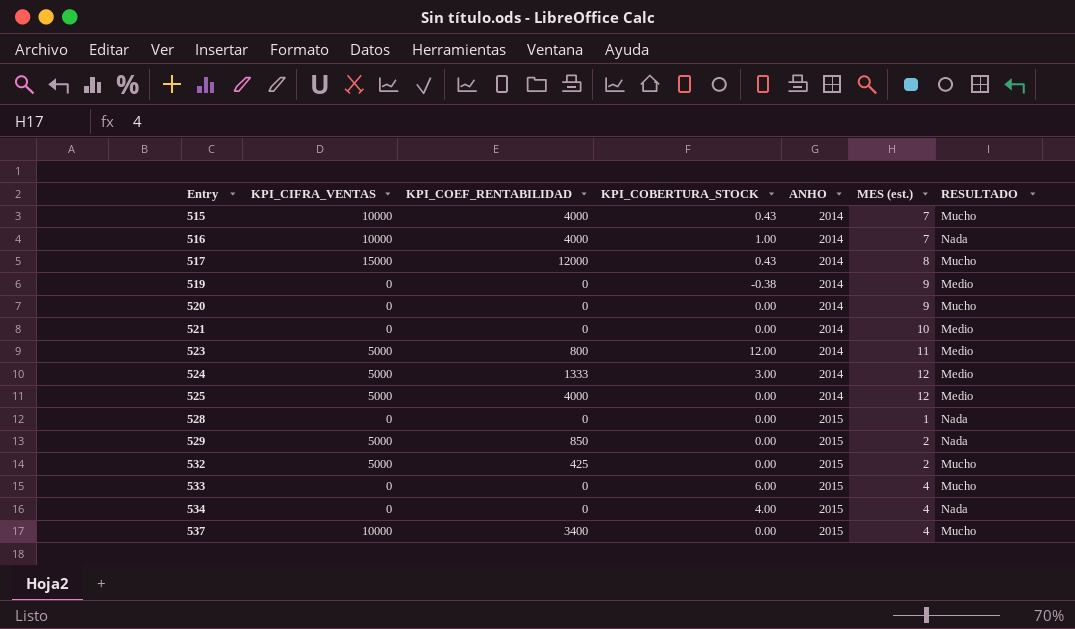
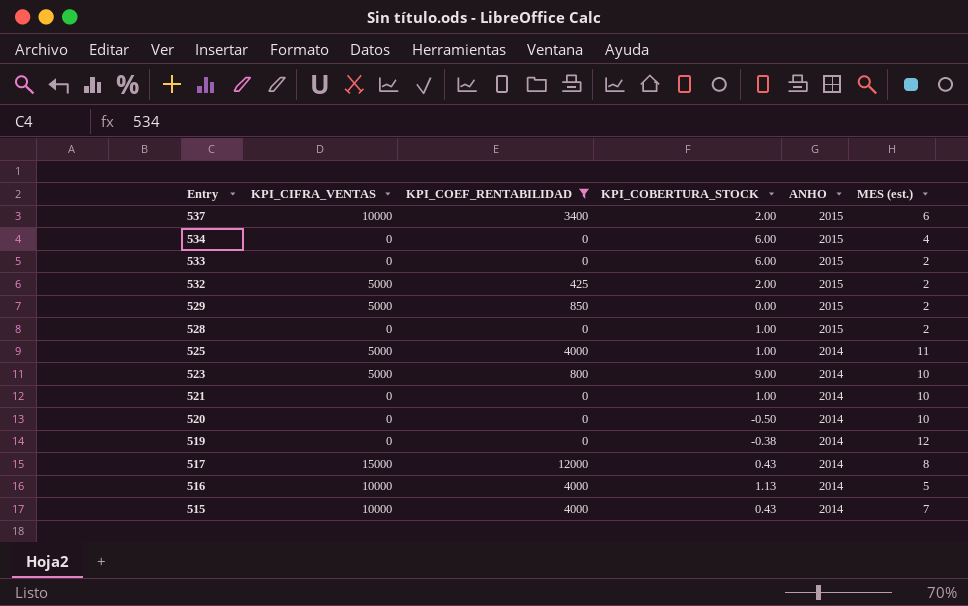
filter: none -> KPI_COEF_RENTABILIDAD != 1333
row order: Entry ascending -> Entry descending
column RESULTADO | position: 7 -> none
537 | KPI_COBERTURA_STOCK: 0.00 -> 2.00
537 | MES (est.): 4 -> 6
534 | KPI_COBERTURA_STOCK: 4.00 -> 6.00
533 | MES (est.): 4 -> 2
532 | KPI_COBERTURA_STOCK: 0.00 -> 2.00
528 | KPI_COBERTURA_STOCK: 0.00 -> 1.00
528 | MES (est.): 1 -> 2
525 | KPI_COBERTURA_STOCK: 0.00 -> 1.00
525 | MES (est.): 12 -> 11
523 | KPI_COBERTURA_STOCK: 12.00 -> 9.00
523 | MES (est.): 11 -> 10
521 | KPI_COBERTURA_STOCK: 0.00 -> 1.00
520 | KPI_COBERTURA_STOCK: 0.00 -> -0.50
520 | MES (est.): 9 -> 10
519 | MES (est.): 9 -> 12
516 | KPI_COBERTURA_STOCK: 1.00 -> 1.13
516 | MES (est.): 7 -> 5

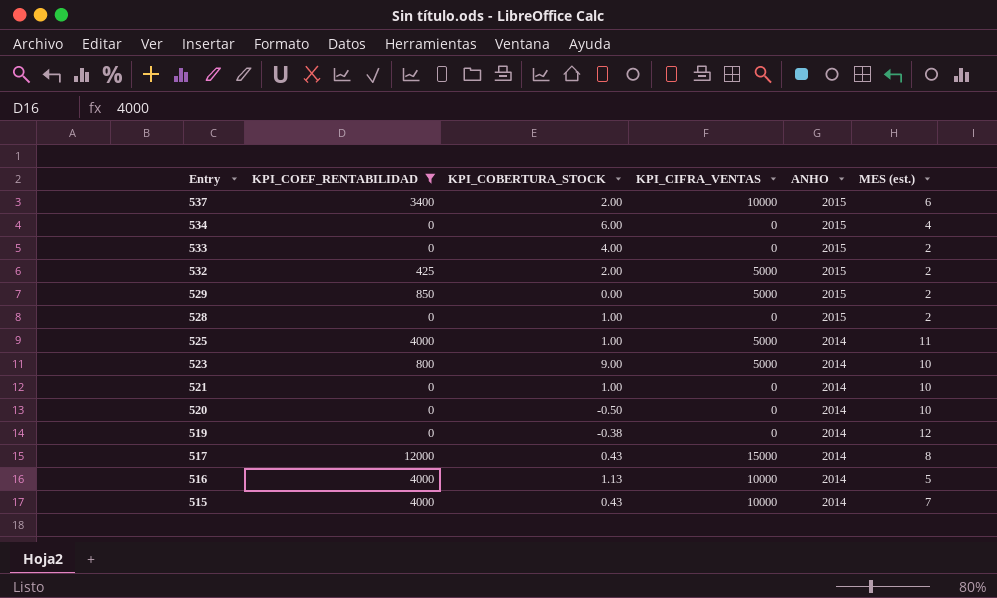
column KPI_CIFRA_VENTAS | position: 2 -> 4
533 | KPI_COBERTURA_STOCK: 6.00 -> 4.00

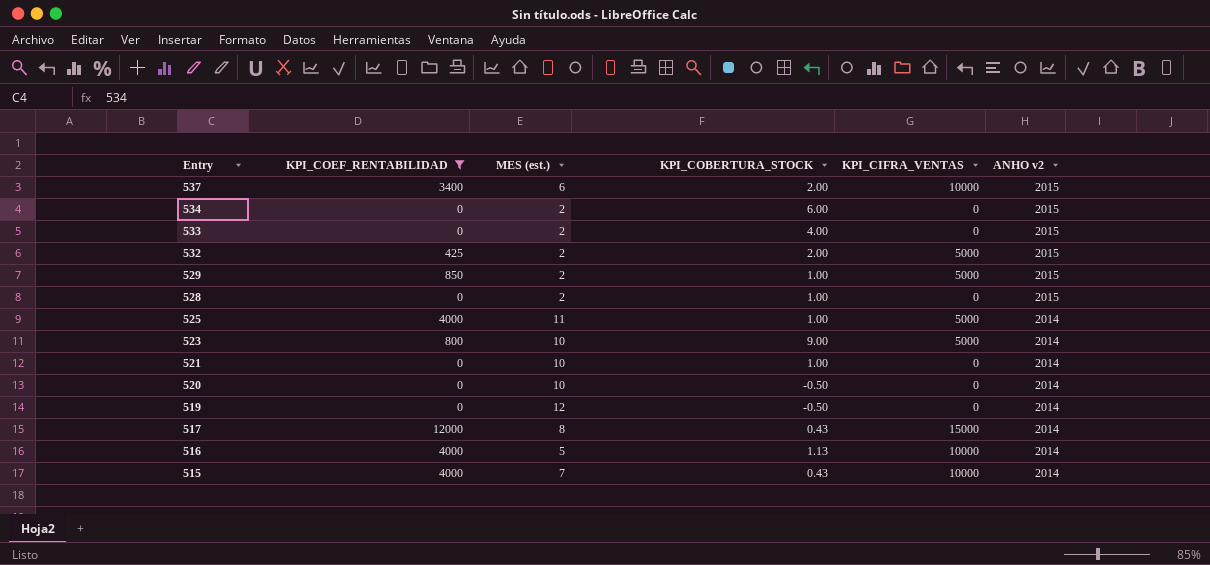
column MES (est.) | position: 6 -> 3
column name: ANHO -> ANHO v2
534 | MES (est.): 4 -> 2
529 | KPI_COBERTURA_STOCK: 0.00 -> 1.00
519 | KPI_COBERTURA_STOCK: -0.38 -> -0.50

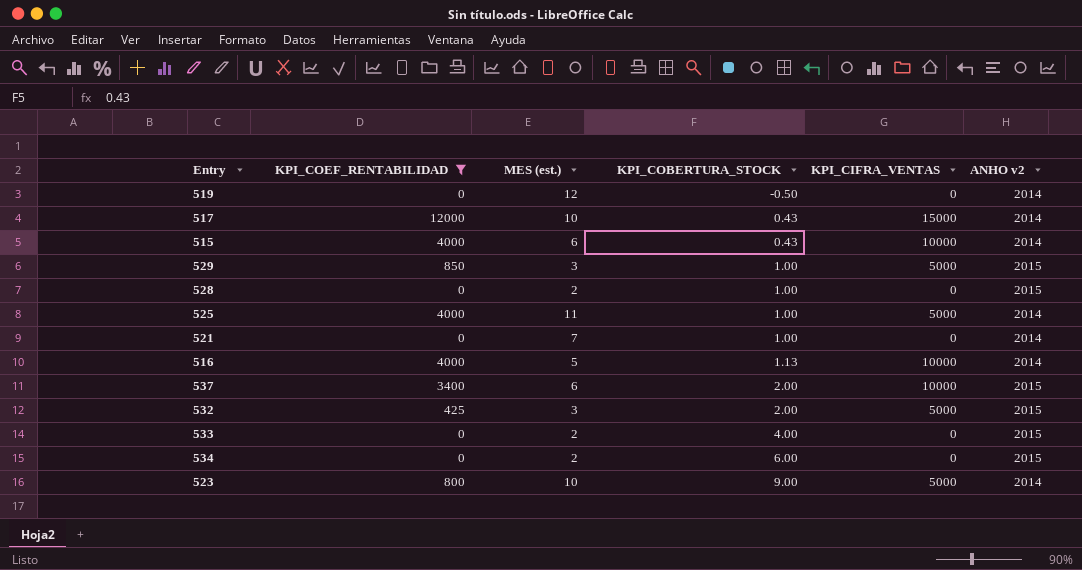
row order: Entry descending -> KPI_COBERTURA_STOCK ascending
row 520: 0 | 10 | -0.50 | 0 | 2014 -> none
517 | MES (est.): 8 -> 10
515 | MES (est.): 7 -> 6
529 | MES (est.): 2 -> 3
521 | MES (est.): 10 -> 7
532 | MES (est.): 2 -> 3

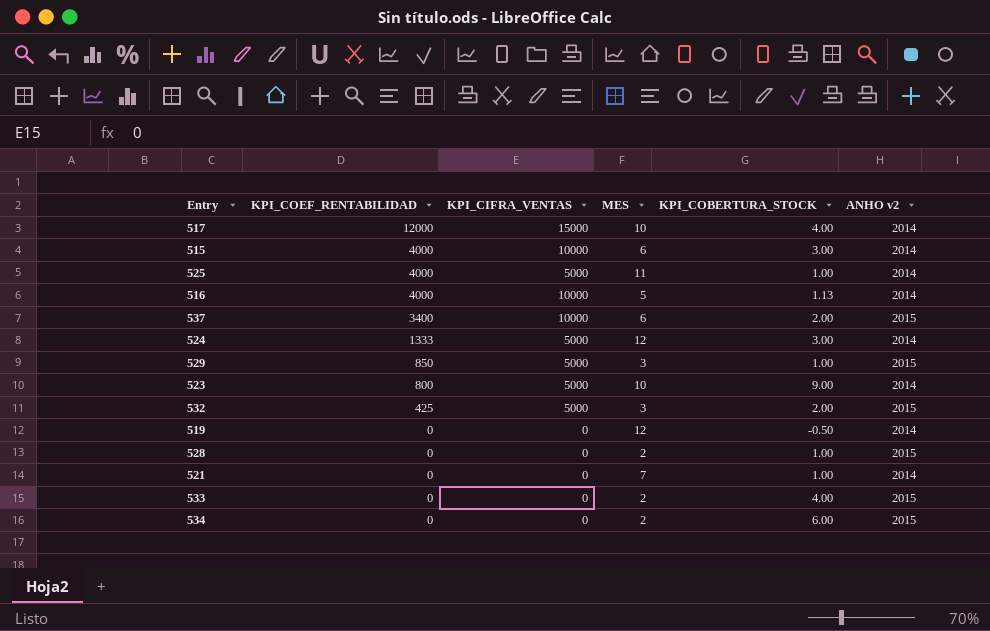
filter: KPI_COEF_RENTABILIDAD != 1333 -> none
row order: KPI_COBERTURA_STOCK ascending -> KPI_COEF_RENTABILIDAD descending
column KPI_CIFRA_VENTAS | position: 5 -> 3
column name: MES (est.) -> MES
517 | KPI_COBERTURA_STOCK: 0.43 -> 4.00
515 | KPI_COBERTURA_STOCK: 0.43 -> 3.00

